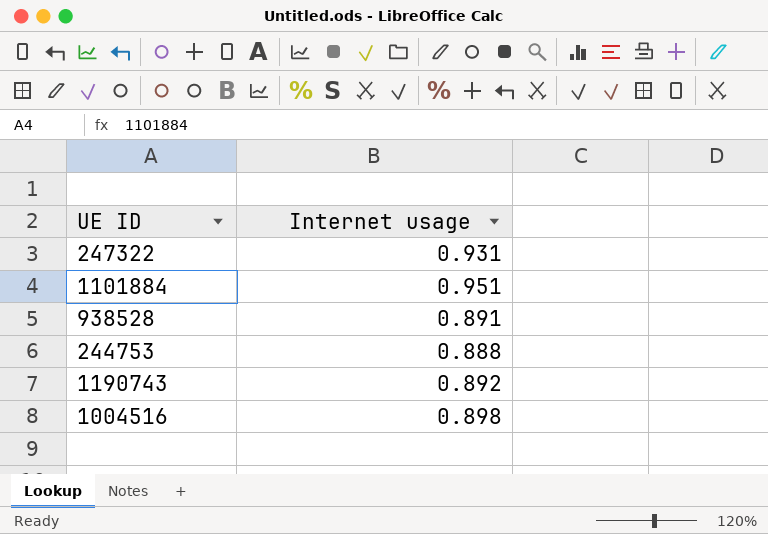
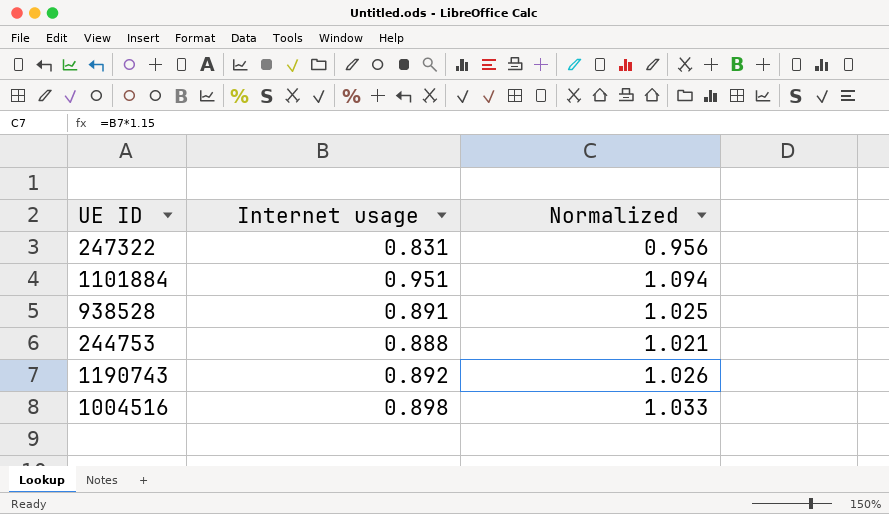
column Normalized | formula: none -> [Internet usage] * 1.15
247322 | Internet usage: 0.931 -> 0.831

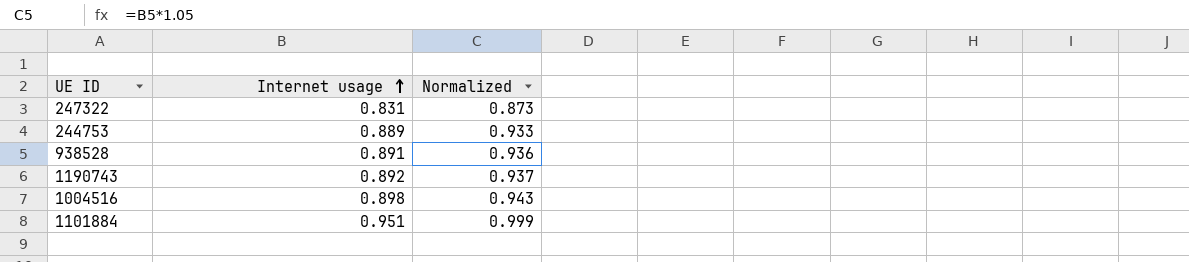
row order: none -> Internet usage ascending
column Normalized | formula: [Internet usage] * 1.15 -> [Internet usage] * 1.05
244753 | Internet usage: 0.888 -> 0.889

